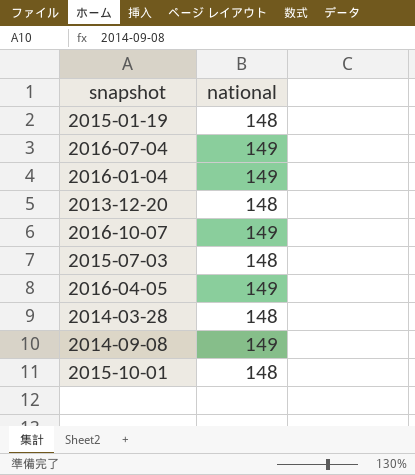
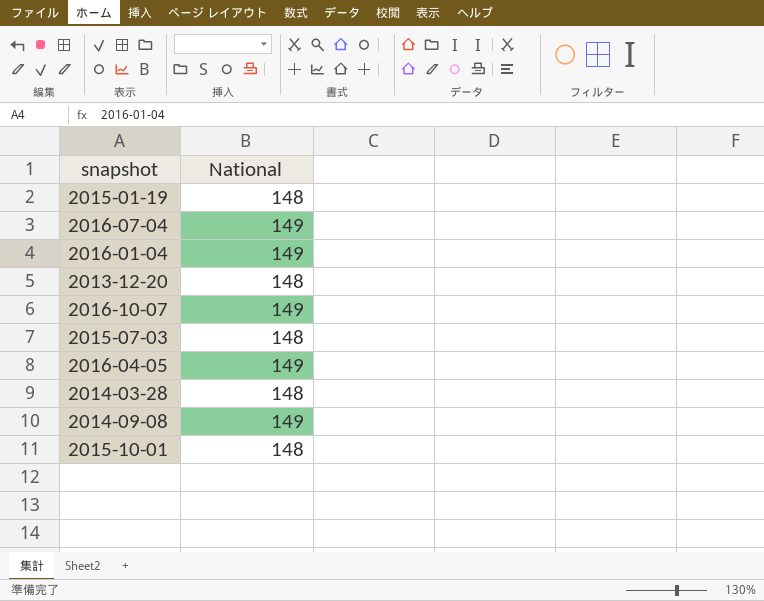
column name: national -> National

